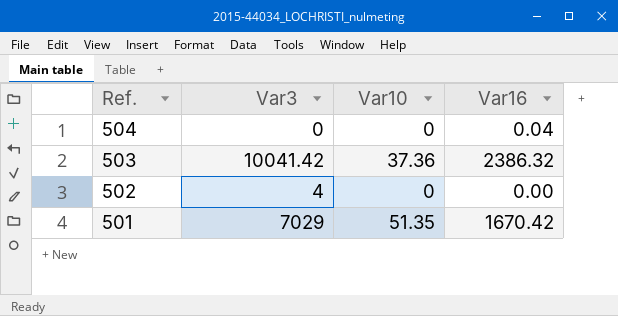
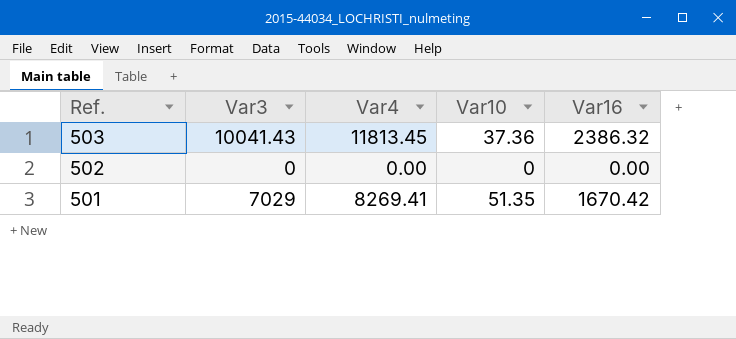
column Var4 | position: none -> 3
row 504: 0 | 0 | 0.04 -> none
503 | Var3: 10041.42 -> 10041.43
502 | Var3: 4 -> 0

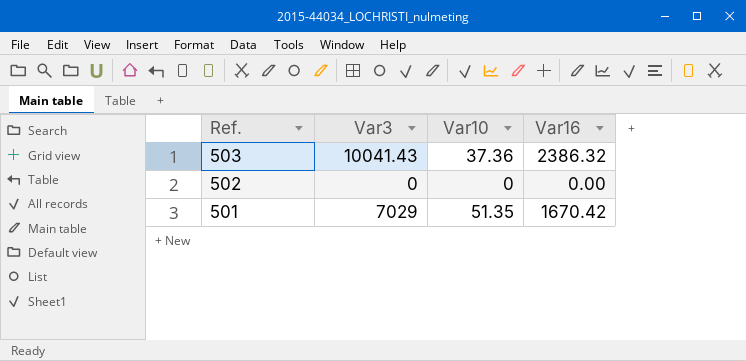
column Var4 | position: 3 -> none

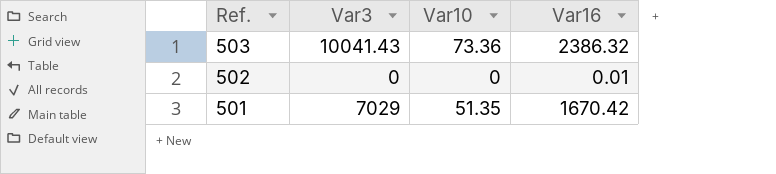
503 | Var10: 37.36 -> 73.36
502 | Var16: 0.00 -> 0.01

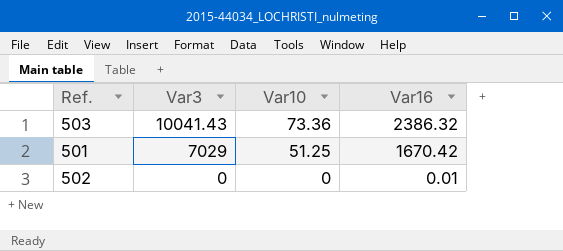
row order: Ref. descending -> Var3 descending
501 | Var10: 51.35 -> 51.25

